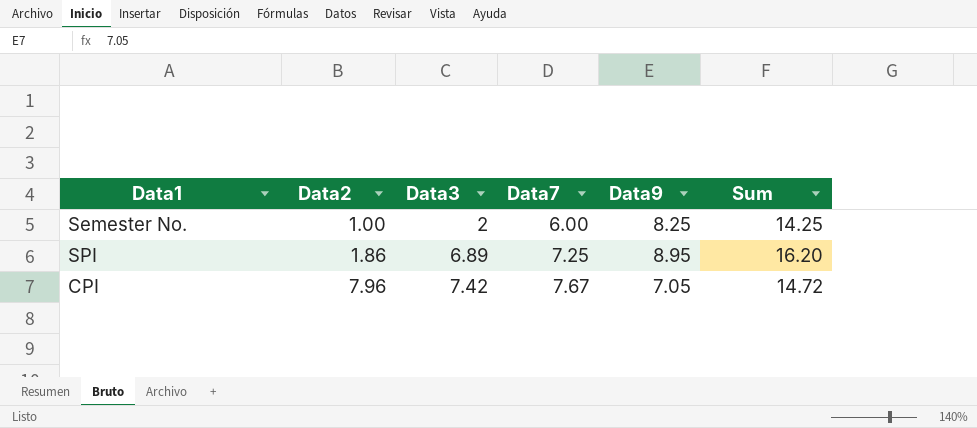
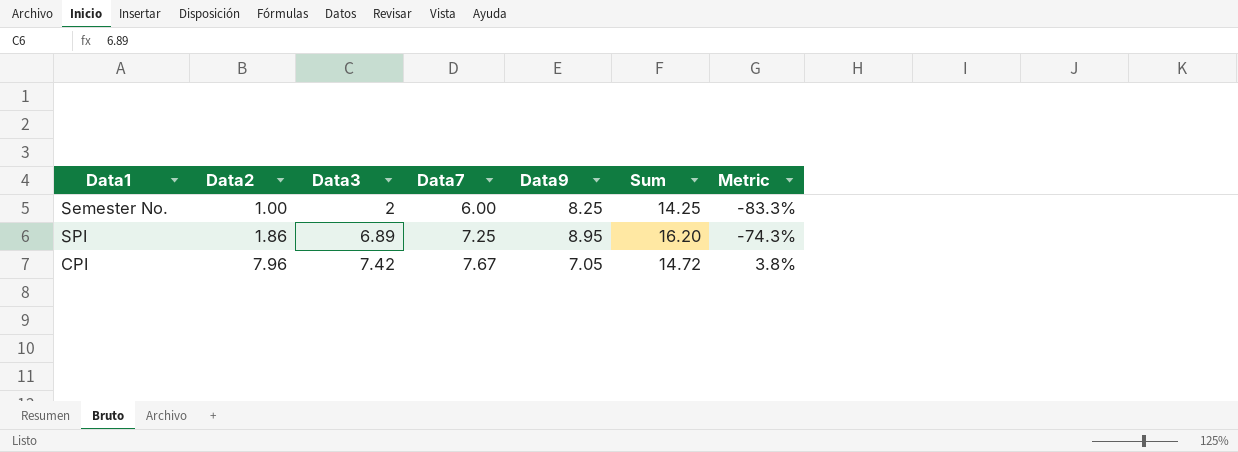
column Metric | formula: none -> ([Data2] - [Data7]) / [Data7]

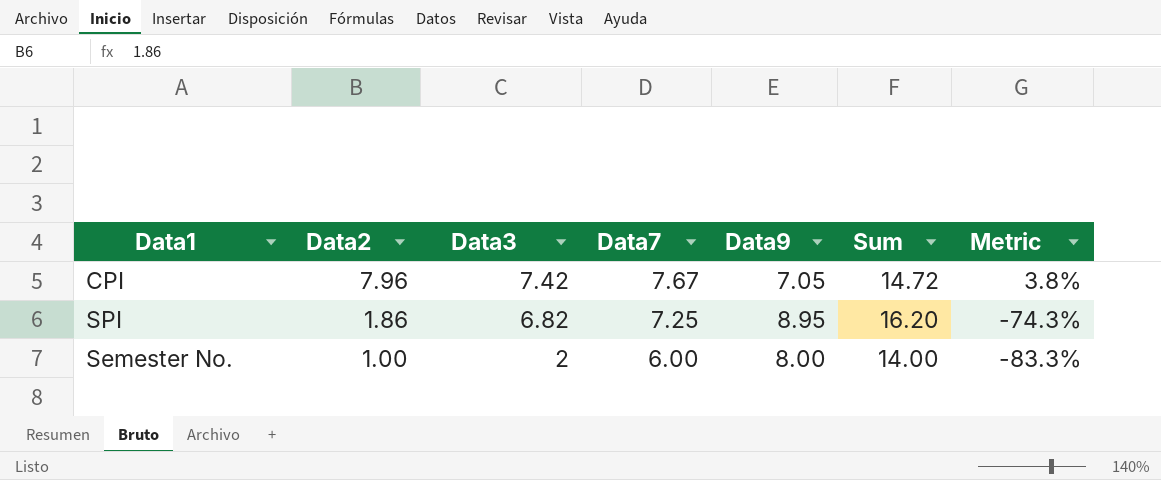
row order: Data2 ascending -> Data2 descending
SPI | Data3: 6.89 -> 6.82
Semester No. | Data9: 8.25 -> 8.00
Semester No. | Sum: 14.25 -> 14.00

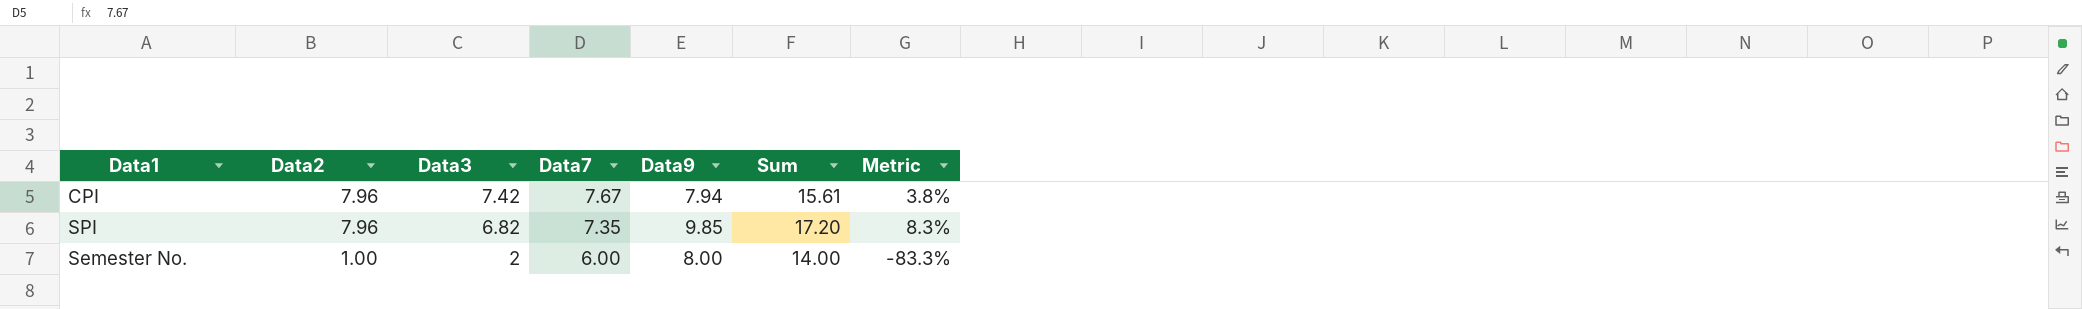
CPI | Data9: 7.05 -> 7.94
CPI | Sum: 14.72 -> 15.61
SPI | Data2: 1.86 -> 7.96
SPI | Data7: 7.25 -> 7.35
SPI | Data9: 8.95 -> 9.85
SPI | Sum: 16.20 -> 17.20
SPI | Metric: -74.3% -> 8.3%

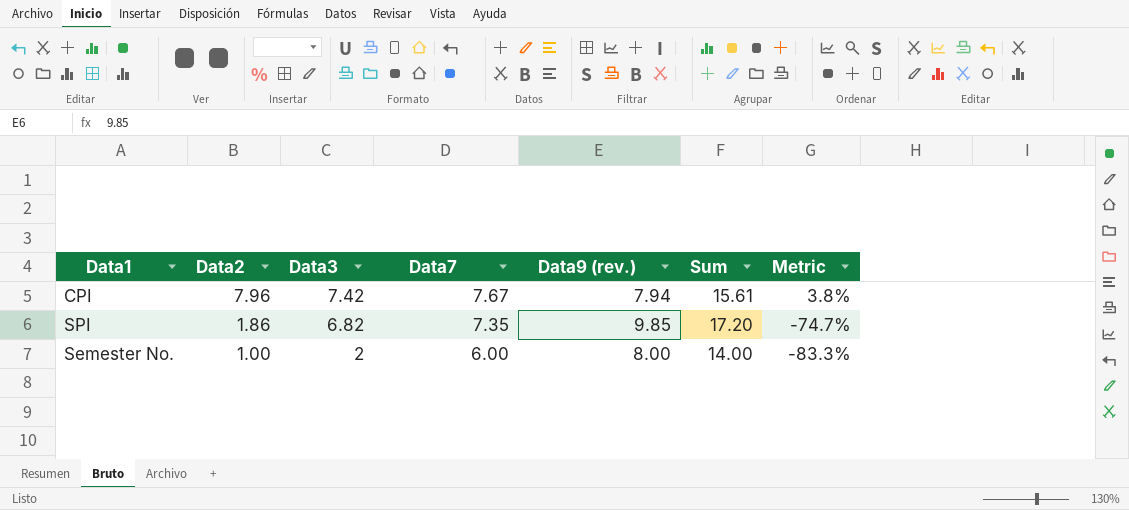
column name: Data9 -> Data9 (rev.)
SPI | Data2: 7.96 -> 1.86
SPI | Metric: 8.3% -> -74.7%

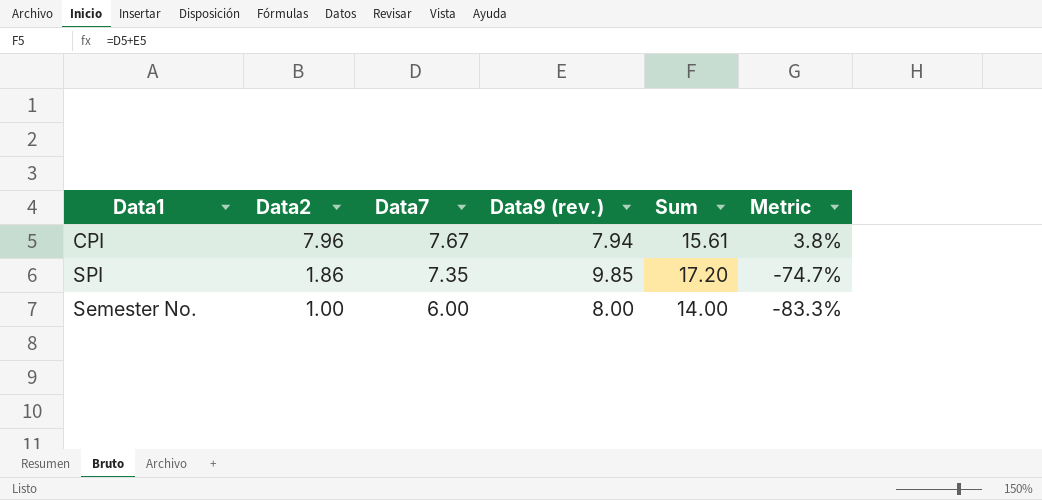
column Data3 | position: 3 -> none

